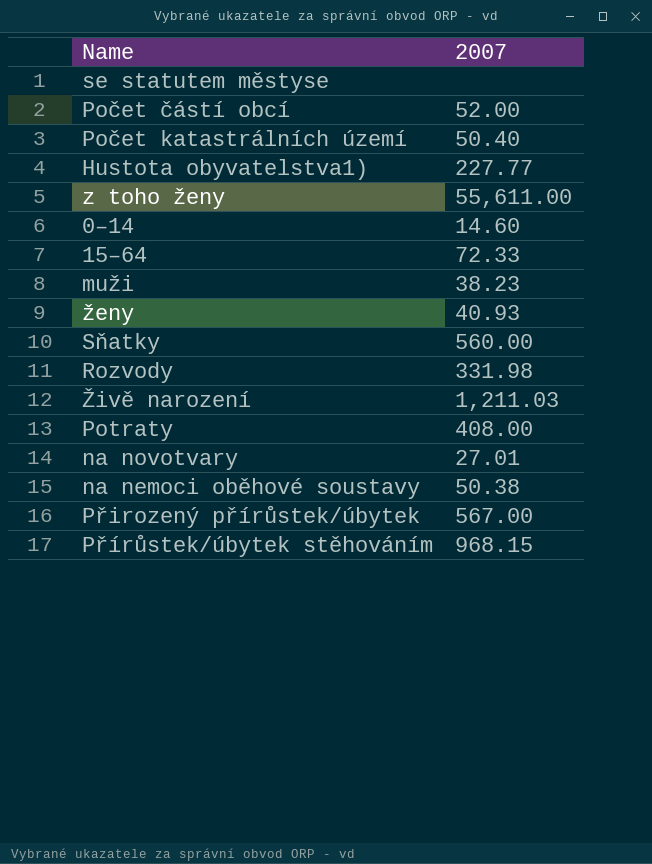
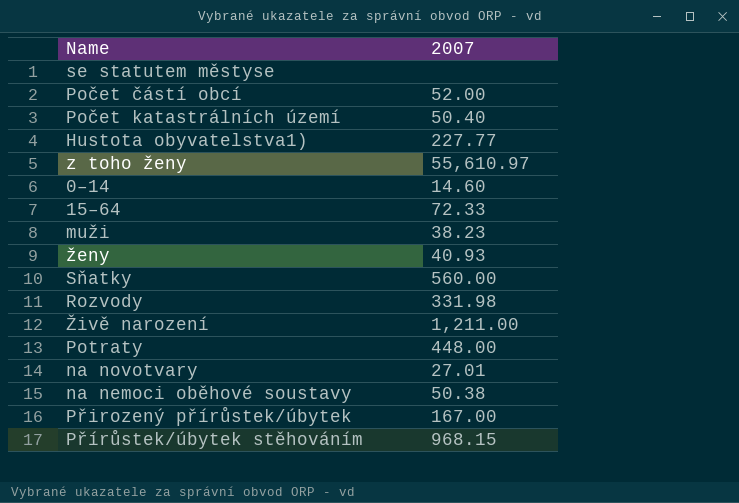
z toho ženy | 2007: 55,611.00 -> 55,610.97
Živě narození | 2007: 1,211.03 -> 1,211.00
Potraty | 2007: 408.00 -> 448.00
Přirozený přírůstek/úbytek | 2007: 567.00 -> 167.00

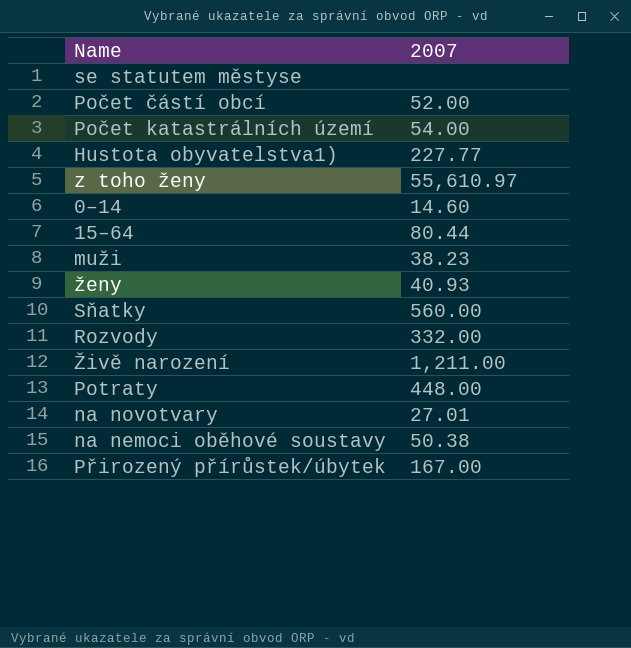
row Přírůstek/úbytek stěhováním: 968.15 -> none
Počet katastrálních území | 2007: 50.40 -> 54.00
15–64 | 2007: 72.33 -> 80.44
Rozvody | 2007: 331.98 -> 332.00

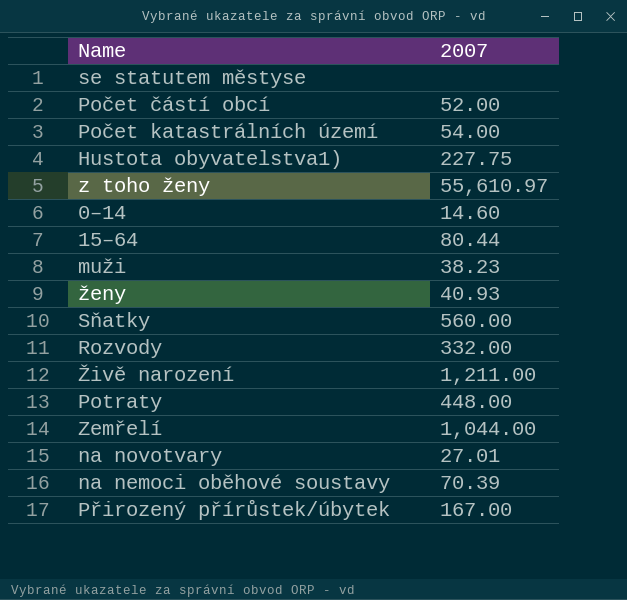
Hustota obyvatelstva1) | 2007: 227.77 -> 227.75
row Zemřelí: none -> 1,044.00
na nemoci oběhové soustavy | 2007: 50.38 -> 70.39

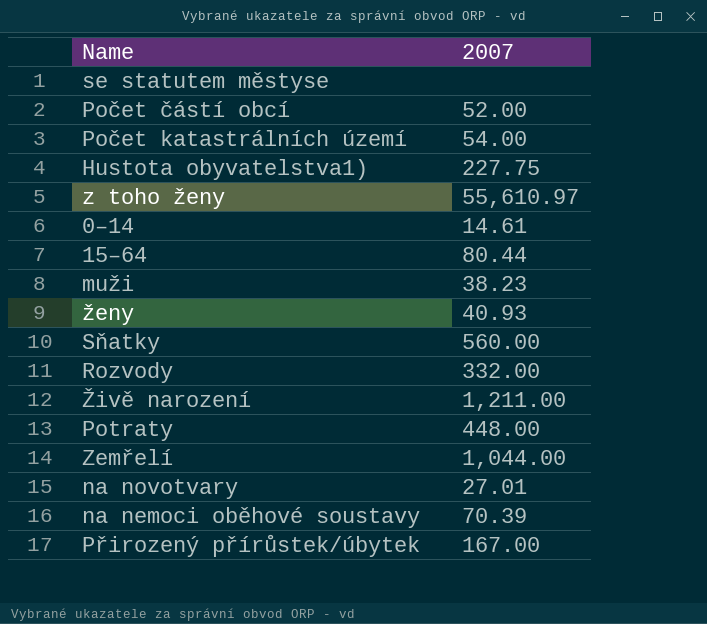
0–14 | 2007: 14.60 -> 14.61

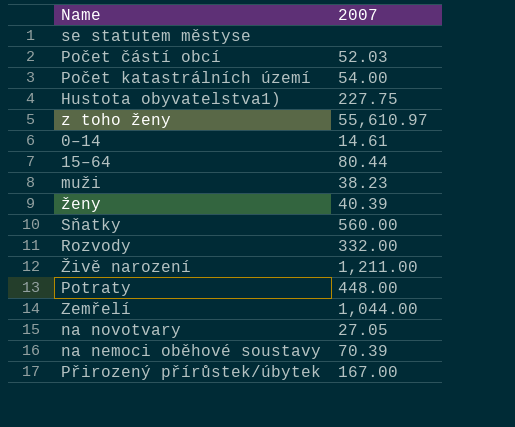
Počet částí obcí | 2007: 52.00 -> 52.03
ženy | 2007: 40.93 -> 40.39
na novotvary | 2007: 27.01 -> 27.05

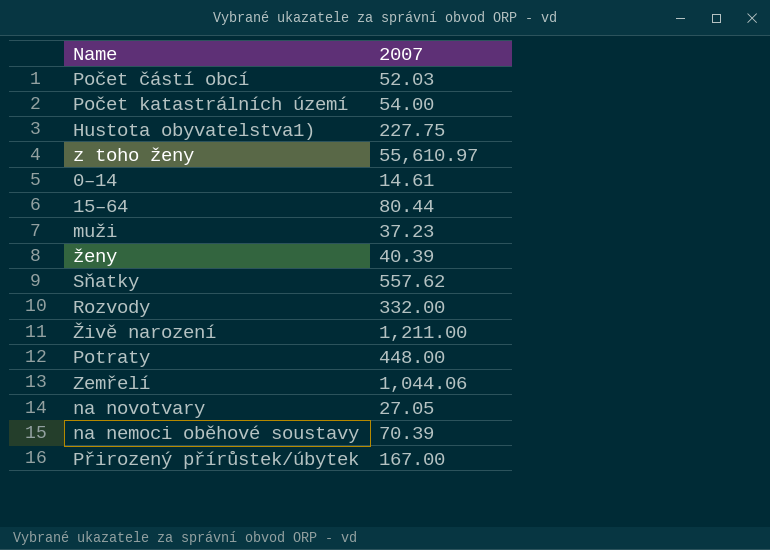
row se statutem městyse: none -> none
muži | 2007: 38.23 -> 37.23
Sňatky | 2007: 560.00 -> 557.62
Zemřelí | 2007: 1,044.00 -> 1,044.06

